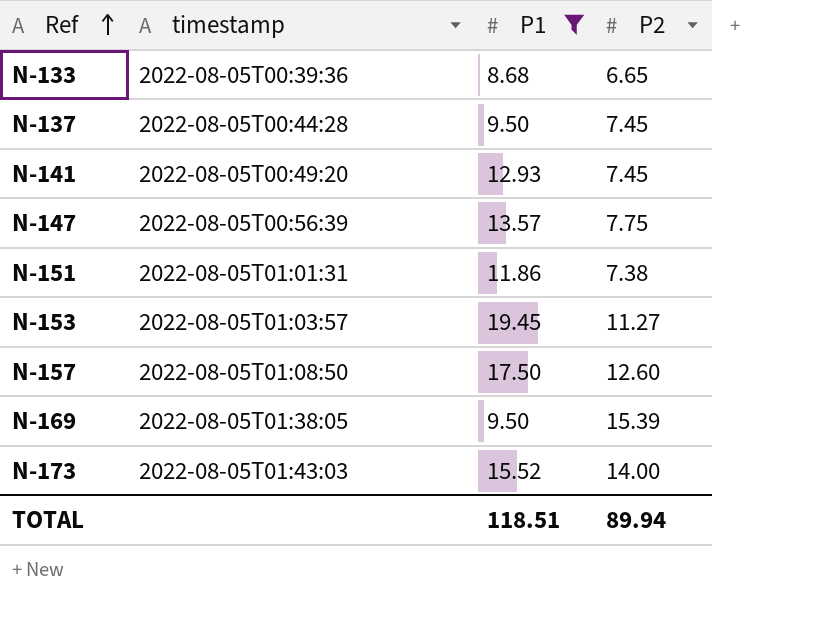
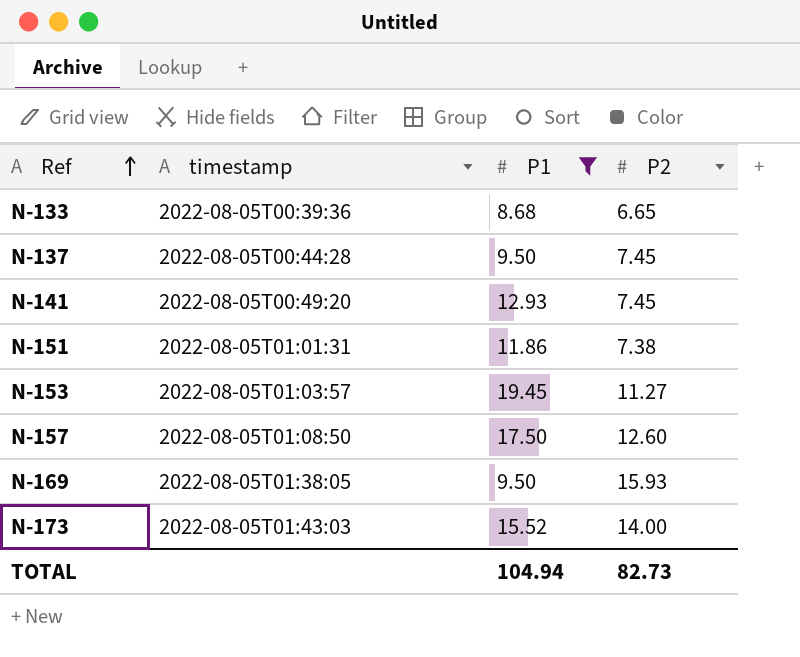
row N-147: 2022-08-05T00:56:39 | 13.57 | 7.75 -> none
N-169 | P2: 15.39 -> 15.93
TOTAL | P1: 118.51 -> 104.94
TOTAL | P2: 89.94 -> 82.73

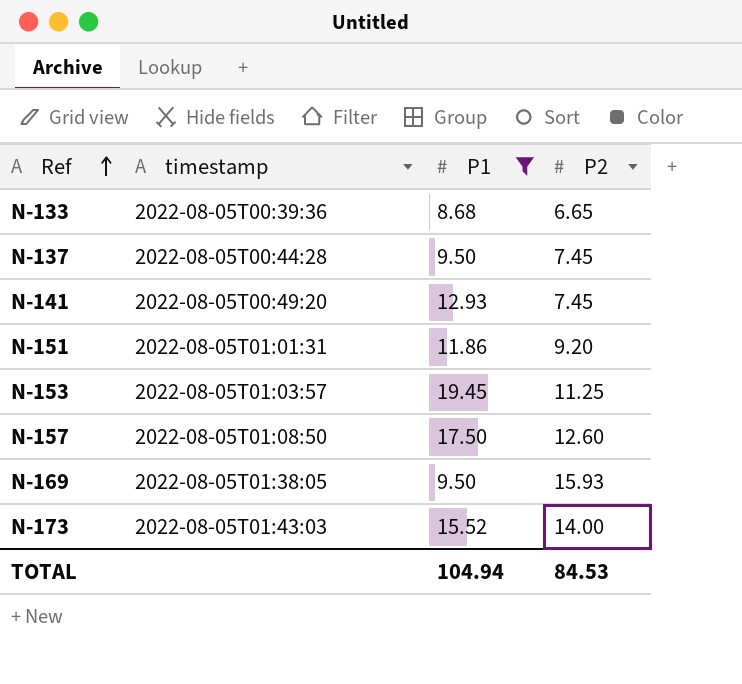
N-151 | P2: 7.38 -> 9.20
N-153 | P2: 11.27 -> 11.25
TOTAL | P2: 82.73 -> 84.53

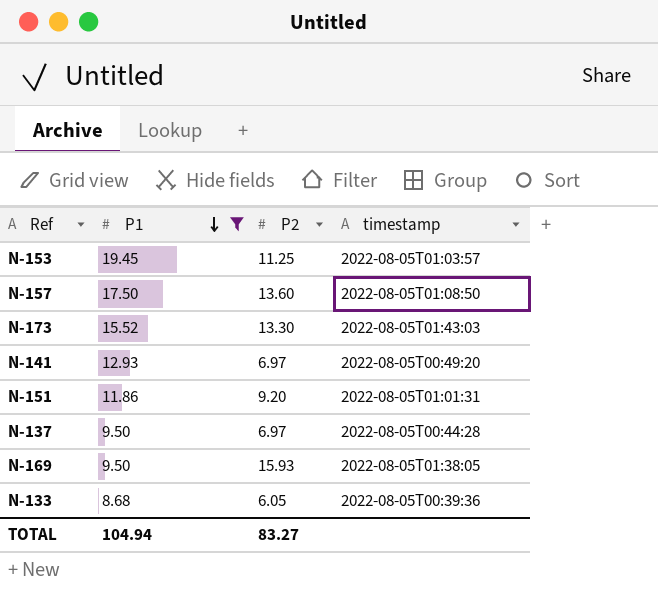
row order: Ref ascending -> P1 descending
column timestamp | position: 2 -> 4
N-157 | P2: 12.60 -> 13.60
N-173 | P2: 14.00 -> 13.30
N-141 | P2: 7.45 -> 6.97
N-137 | P2: 7.45 -> 6.97
N-133 | P2: 6.65 -> 6.05
TOTAL | P2: 84.53 -> 83.27

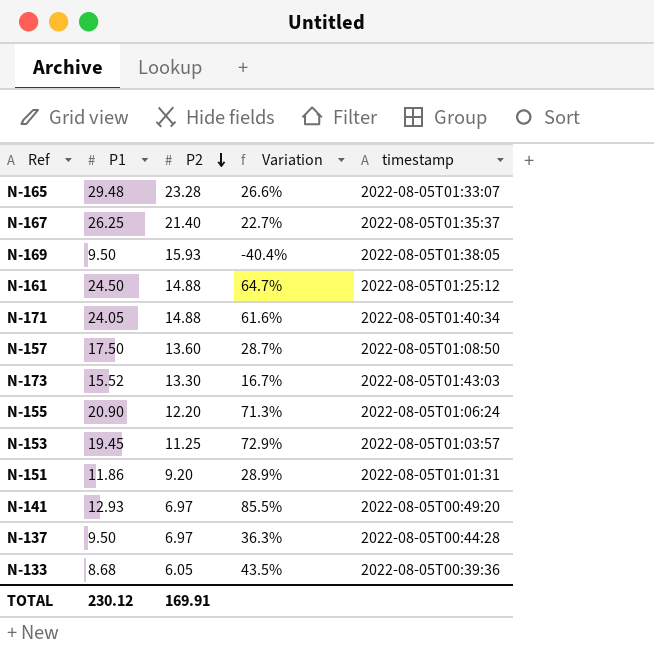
filter: P1 <= 19.45 -> none
row order: P1 descending -> P2 descending
column Variation | formula: none -> ([P1] - [P2]) / [P2]
TOTAL | P1: 104.94 -> 230.12
TOTAL | P2: 83.27 -> 169.91

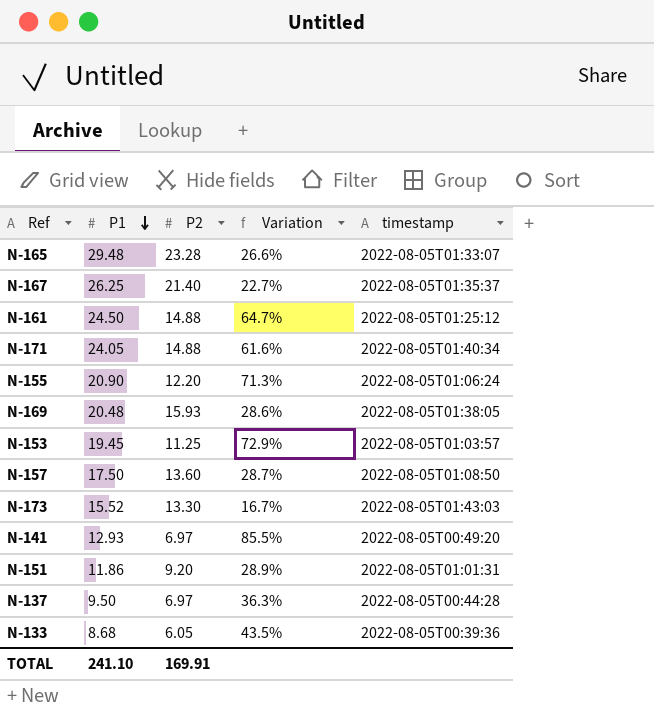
row order: P2 descending -> P1 descending
N-169 | P1: 9.50 -> 20.48
N-169 | Variation: -40.4% -> 28.6%
TOTAL | P1: 230.12 -> 241.10

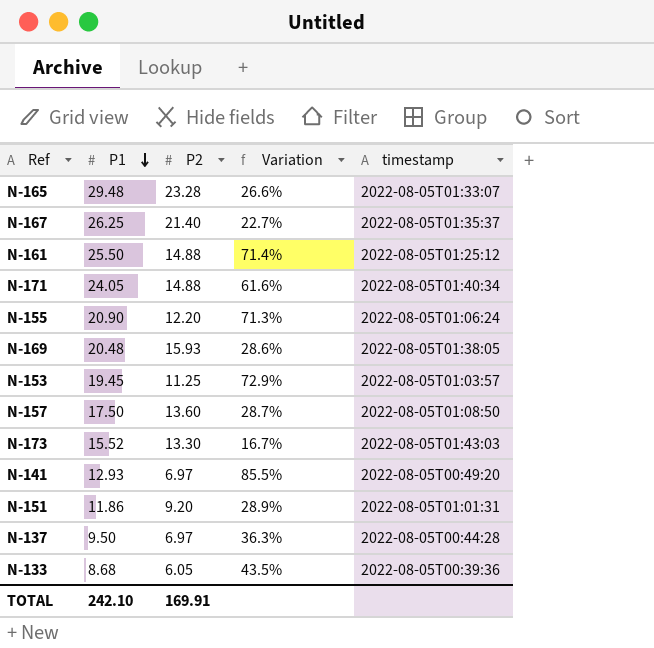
N-161 | P1: 24.50 -> 25.50
N-161 | Variation: 64.7% -> 71.4%
TOTAL | P1: 241.10 -> 242.10

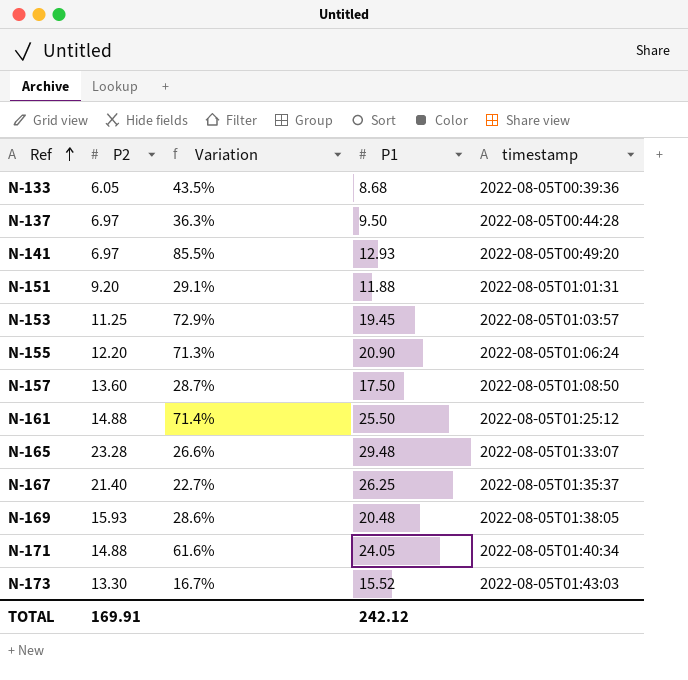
row order: P1 descending -> Ref ascending
column P1 | position: 2 -> 4
N-151 | Variation: 28.9% -> 29.1%
N-151 | P1: 11.86 -> 11.88
TOTAL | P1: 242.10 -> 242.12

